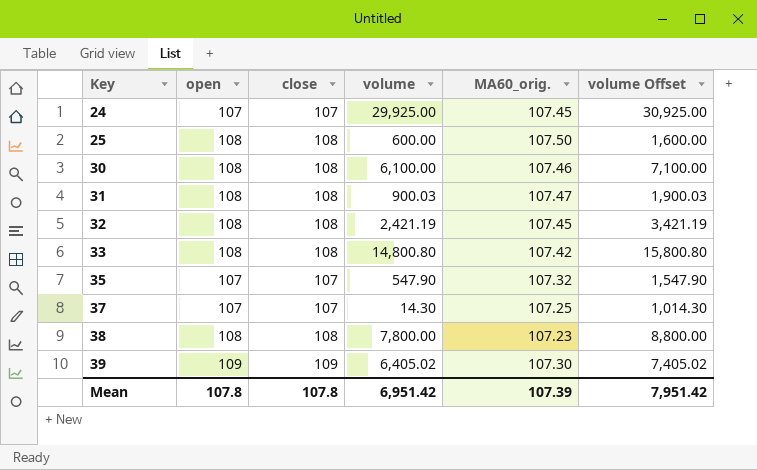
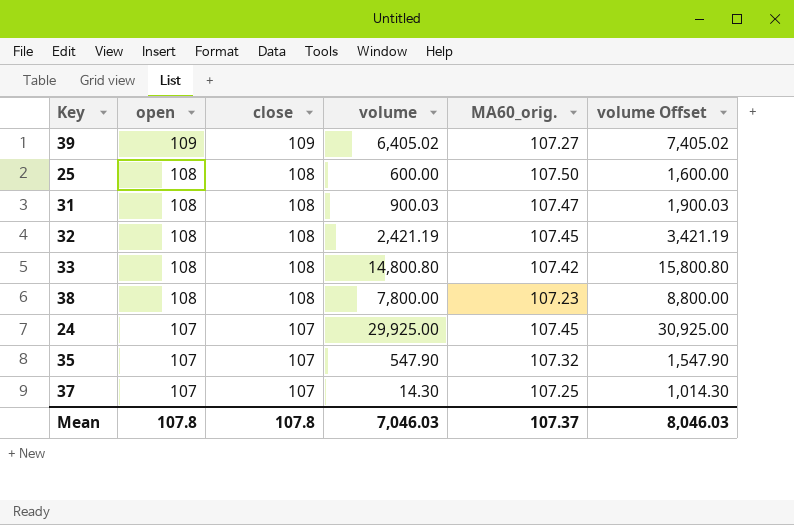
row order: Key ascending -> open descending
row 30: 108 | 108 | 6,100.00 | 107.46 | 7,100.00 -> none
39 | MA60_orig.: 107.30 -> 107.27
Mean | volume: 6,951.42 -> 7,046.03
Mean | MA60_orig.: 107.39 -> 107.37
Mean | volume Offset: 7,951.42 -> 8,046.03

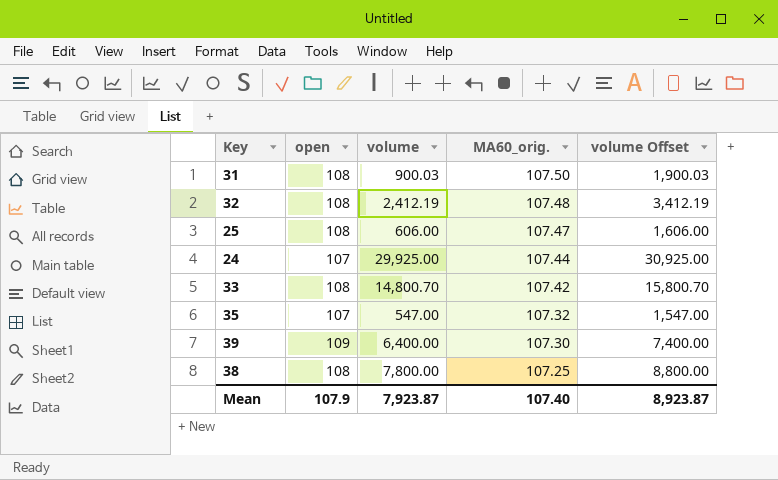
row order: open descending -> MA60_orig. descending
column close | position: 3 -> none
row 37: 107 | 107 | 14.30 | 107.25 | 1,014.30 -> none
31 | MA60_orig.: 107.47 -> 107.50
32 | volume: 2,421.19 -> 2,412.19
32 | MA60_orig.: 107.45 -> 107.48
32 | volume Offset: 3,421.19 -> 3,412.19
25 | volume: 600.00 -> 606.00
25 | MA60_orig.: 107.50 -> 107.47
25 | volume Offset: 1,600.00 -> 1,606.00
24 | MA60_orig.: 107.45 -> 107.44
33 | volume: 14,800.80 -> 14,800.70
33 | volume Offset: 15,800.80 -> 15,800.70
35 | volume: 547.90 -> 547.00
35 | volume Offset: 1,547.90 -> 1,547.00
39 | volume: 6,405.02 -> 6,400.00
39 | MA60_orig.: 107.27 -> 107.30
39 | volume Offset: 7,405.02 -> 7,400.00
38 | MA60_orig.: 107.23 -> 107.25
Mean | open: 107.8 -> 107.9
Mean | volume: 7,046.03 -> 7,923.87
Mean | MA60_orig.: 107.37 -> 107.40
Mean | volume Offset: 8,046.03 -> 8,923.87

